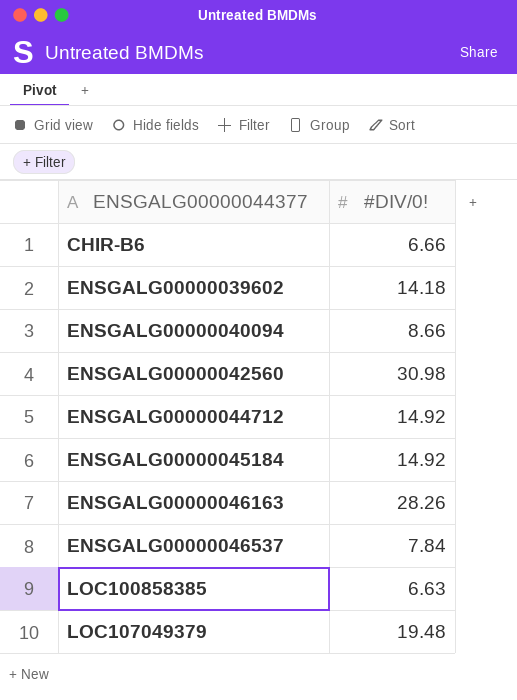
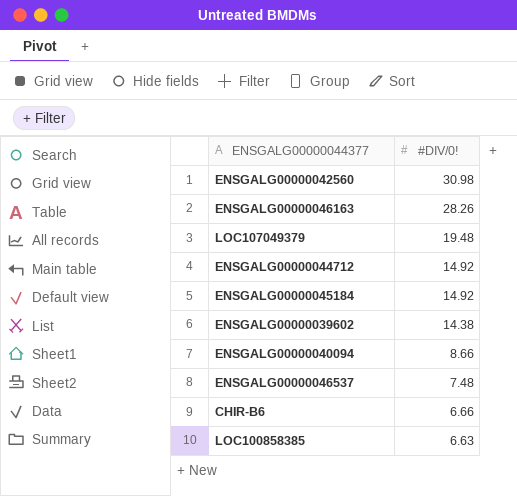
row order: ENSGALG00000044377 ascending -> #DIV/0! descending
ENSGALG00000039602 | #DIV/0!: 14.18 -> 14.38
ENSGALG00000046537 | #DIV/0!: 7.84 -> 7.48

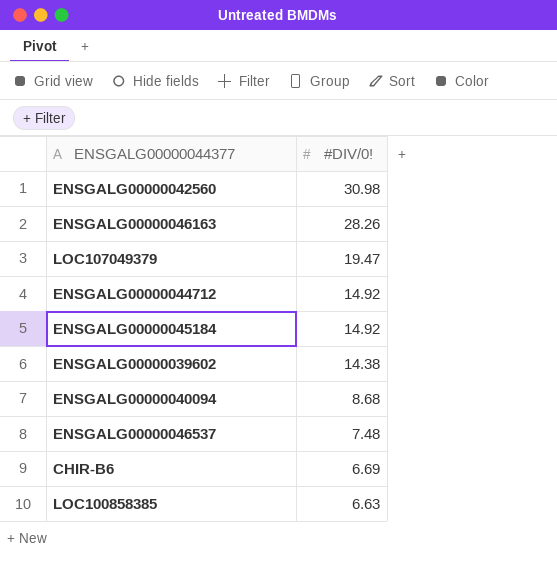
LOC107049379 | #DIV/0!: 19.48 -> 19.47
ENSGALG00000040094 | #DIV/0!: 8.66 -> 8.68
CHIR-B6 | #DIV/0!: 6.66 -> 6.69

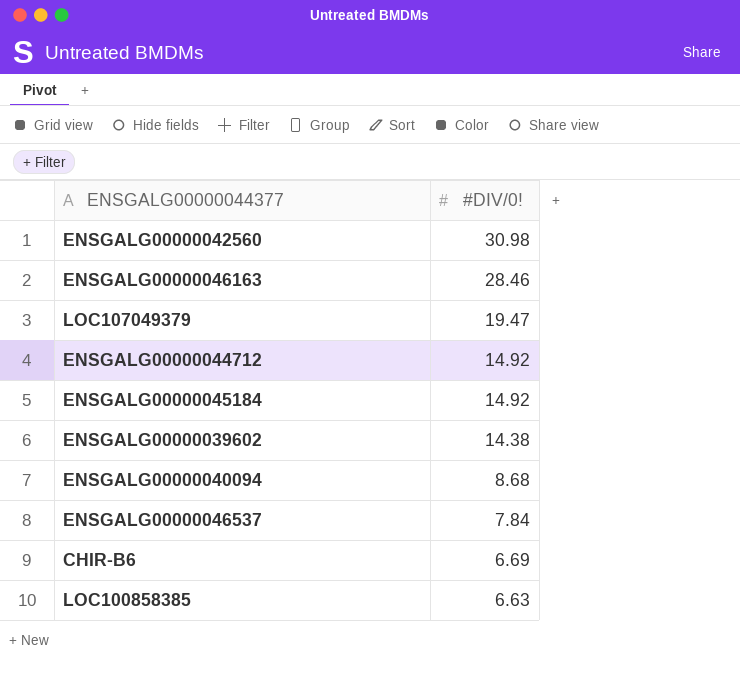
ENSGALG00000046163 | #DIV/0!: 28.26 -> 28.46
ENSGALG00000046537 | #DIV/0!: 7.48 -> 7.84

